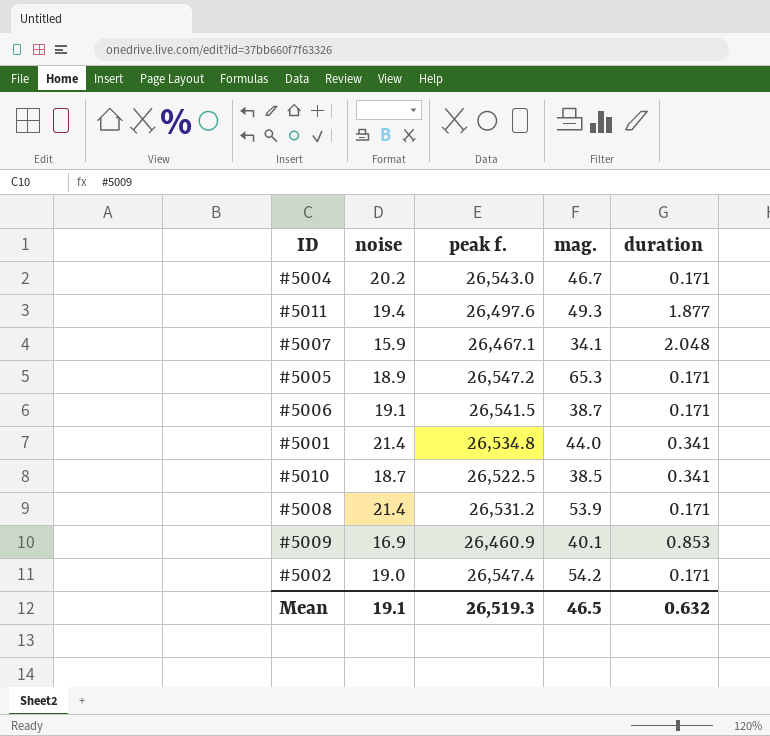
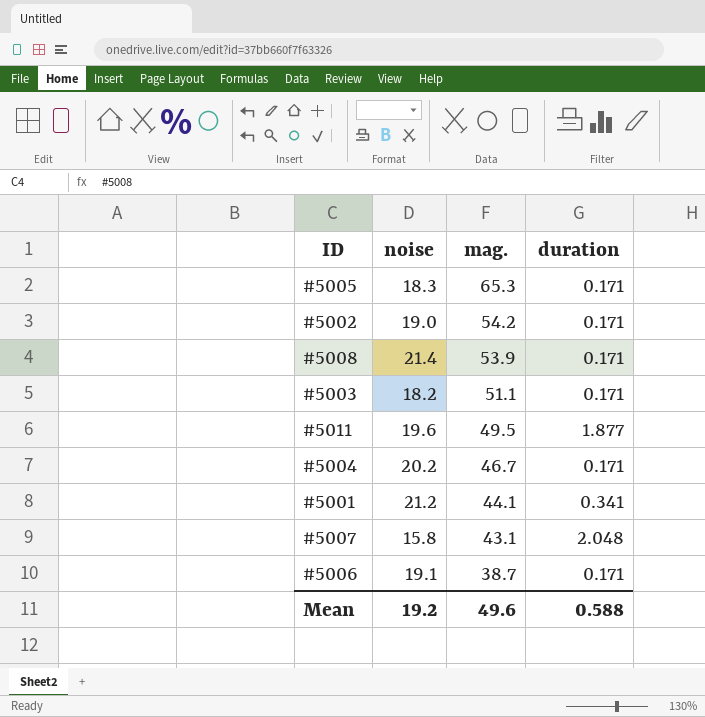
row order: none -> mag. descending
column peak f. | position: 3 -> none
row #5010: 18.7 | 26,522.5 | 38.5 | 0.341 -> none
row #5009: 16.9 | 26,460.9 | 40.1 | 0.853 -> none
#5005 | noise: 18.9 -> 18.3
row #5003: none -> 18.2 | 51.1 | 0.171
#5011 | noise: 19.4 -> 19.6
#5011 | mag.: 49.3 -> 49.5
#5001 | noise: 21.4 -> 21.2
#5001 | mag.: 44.0 -> 44.1
#5007 | noise: 15.9 -> 15.8
#5007 | mag.: 34.1 -> 43.1
Mean | noise: 19.1 -> 19.2
Mean | mag.: 46.5 -> 49.6
Mean | duration: 0.632 -> 0.588

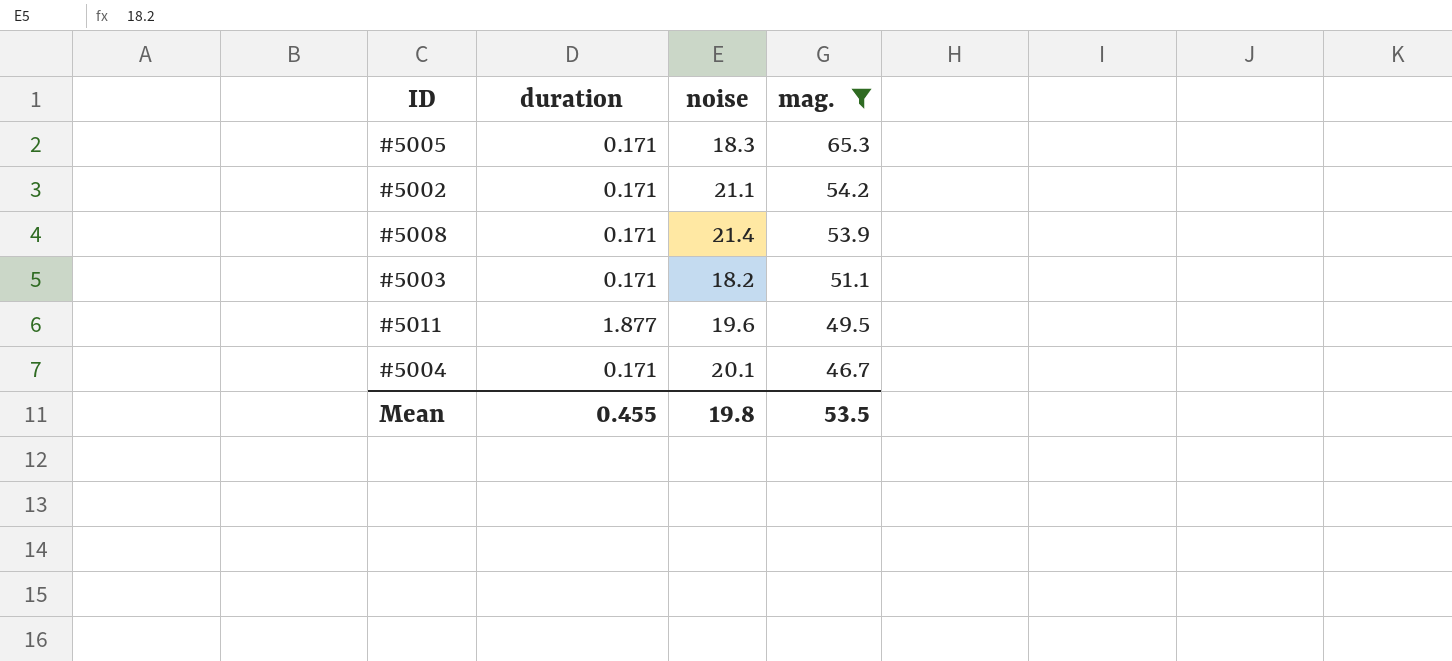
filter: none -> mag. >= 46.7
column duration | position: 4 -> 2
#5002 | noise: 19.0 -> 21.1
#5004 | noise: 20.2 -> 20.1
Mean | duration: 0.588 -> 0.455
Mean | noise: 19.2 -> 19.8
Mean | mag.: 49.6 -> 53.5

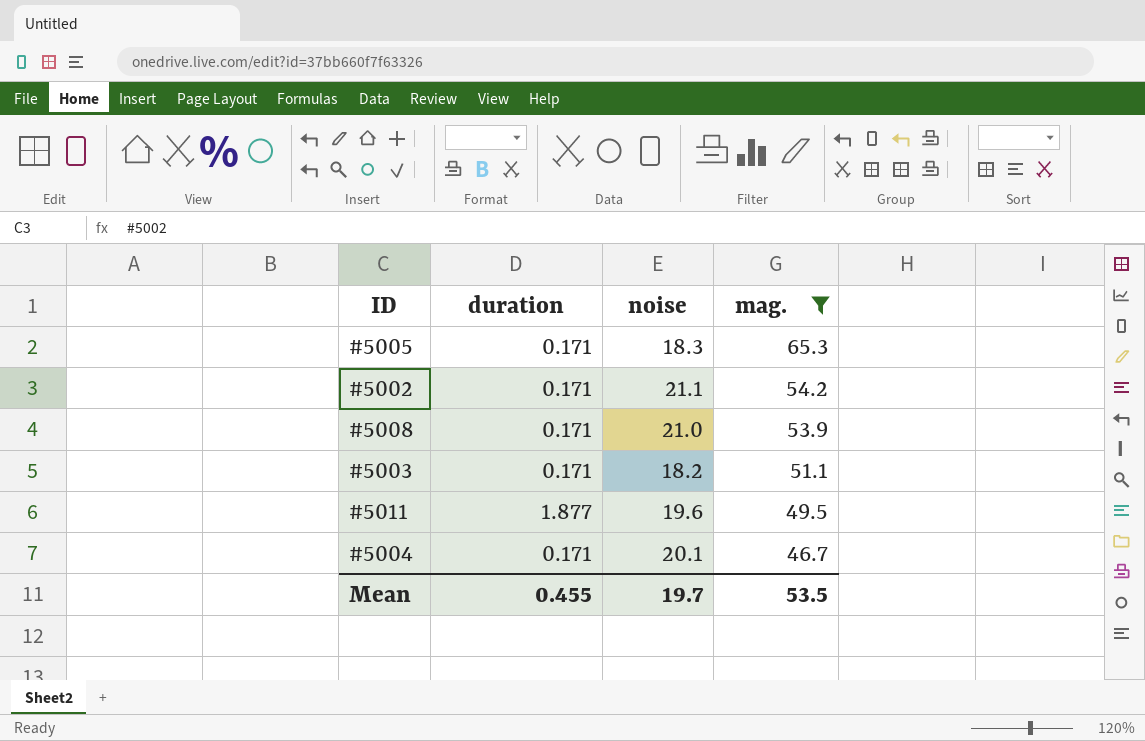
#5008 | noise: 21.4 -> 21.0
Mean | noise: 19.8 -> 19.7

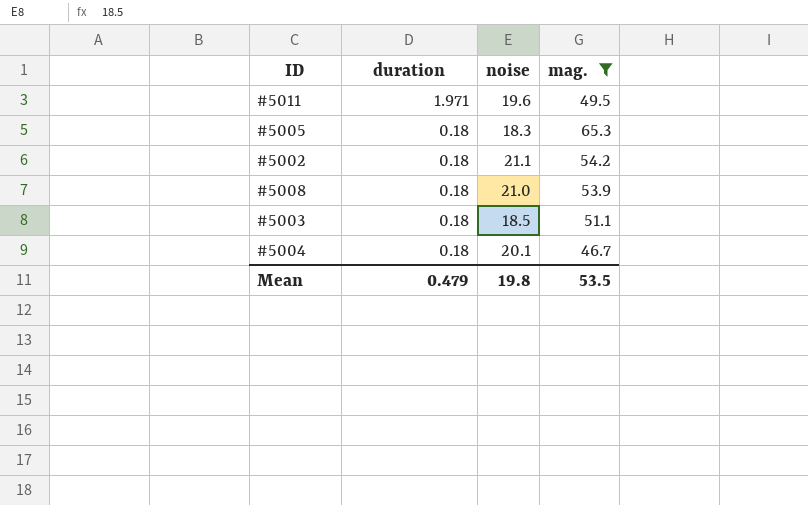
row order: mag. descending -> duration descending
#5011 | duration: 1.877 -> 1.971
#5005 | duration: 0.171 -> 0.18
#5002 | duration: 0.171 -> 0.18
#5008 | duration: 0.171 -> 0.18
#5003 | duration: 0.171 -> 0.18
#5003 | noise: 18.2 -> 18.5
#5004 | duration: 0.171 -> 0.18
Mean | duration: 0.455 -> 0.479
Mean | noise: 19.7 -> 19.8

